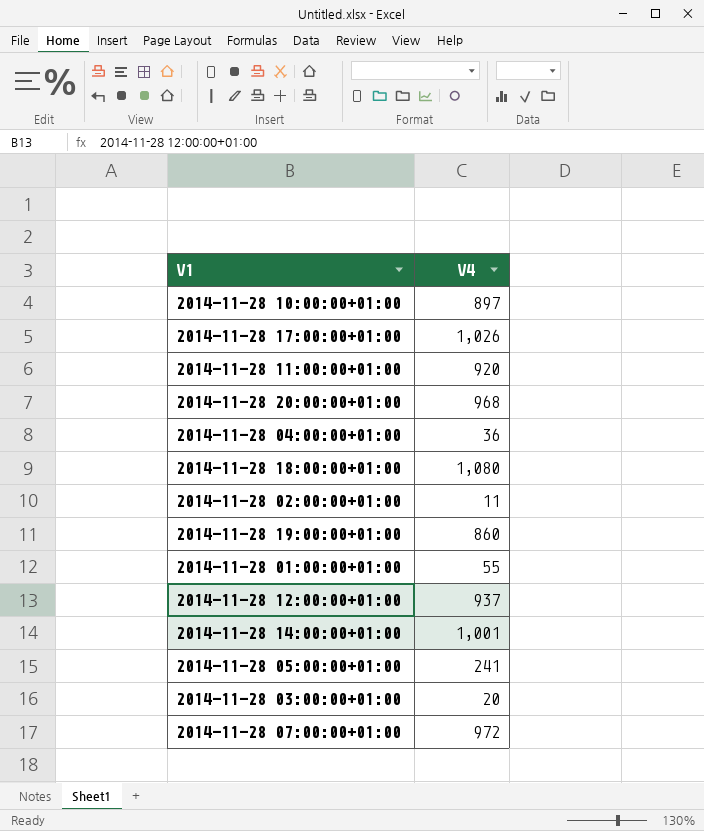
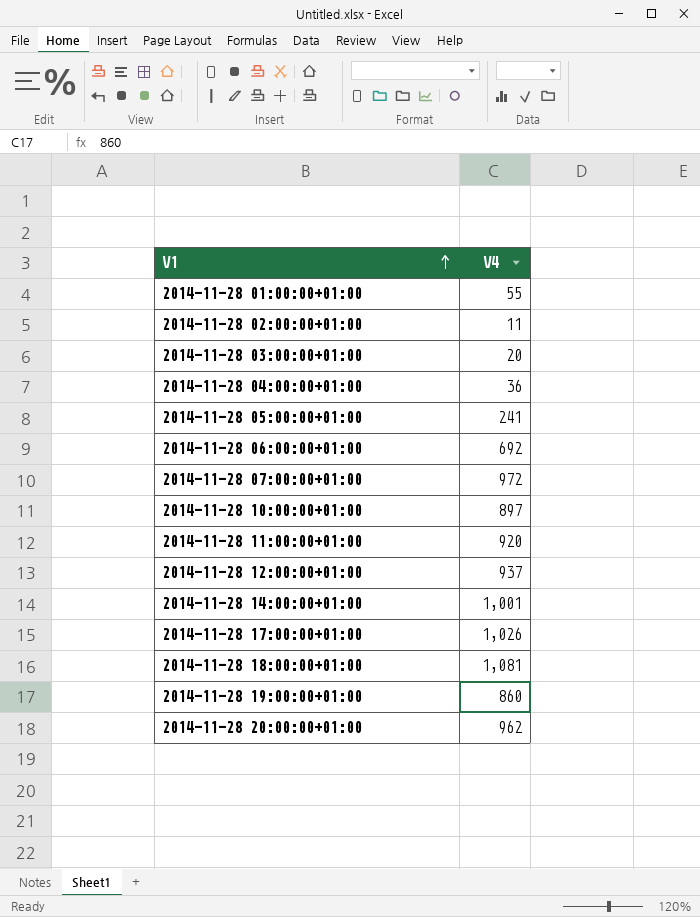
row order: none -> V1 ascending
row 2014-11-28 06:00:00+01:00: none -> 692
2014-11-28 18:00:00+01:00 | V4: 1,080 -> 1,081
2014-11-28 20:00:00+01:00 | V4: 968 -> 962

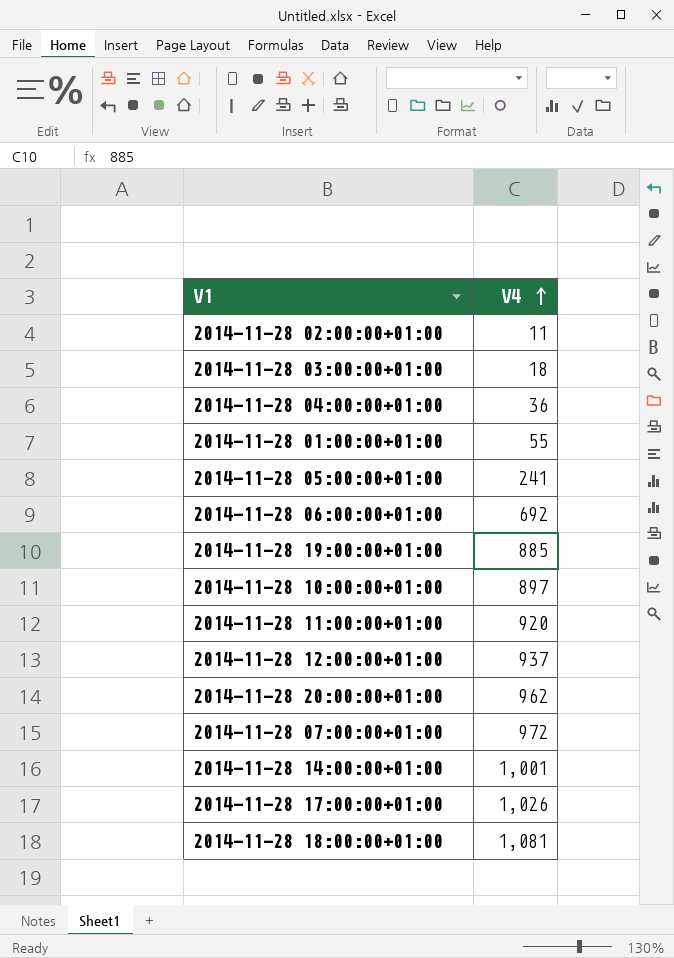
row order: V1 ascending -> V4 ascending
2014-11-28 03:00:00+01:00 | V4: 20 -> 18
2014-11-28 19:00:00+01:00 | V4: 860 -> 885

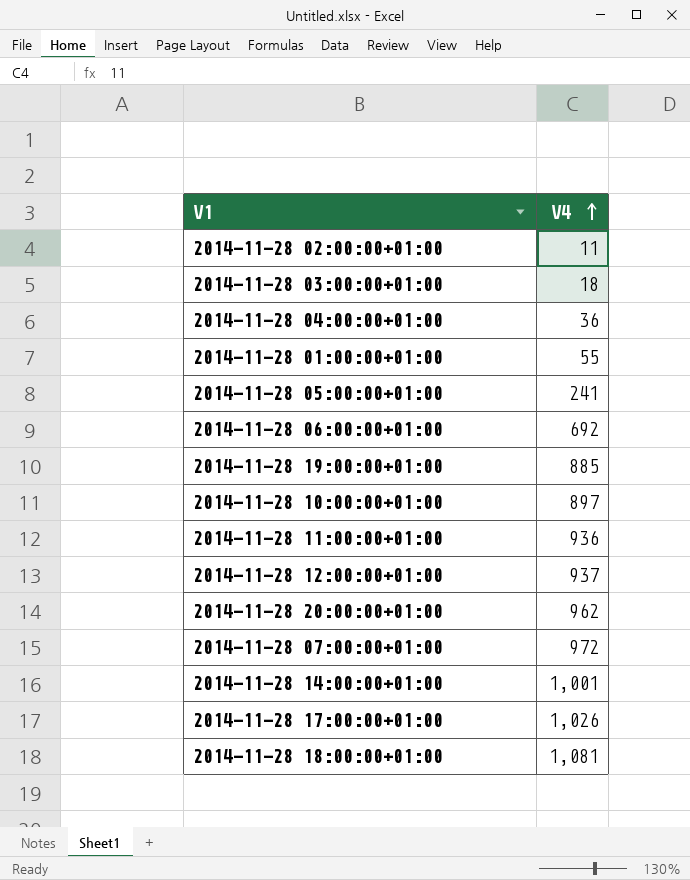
2014-11-28 11:00:00+01:00 | V4: 920 -> 936

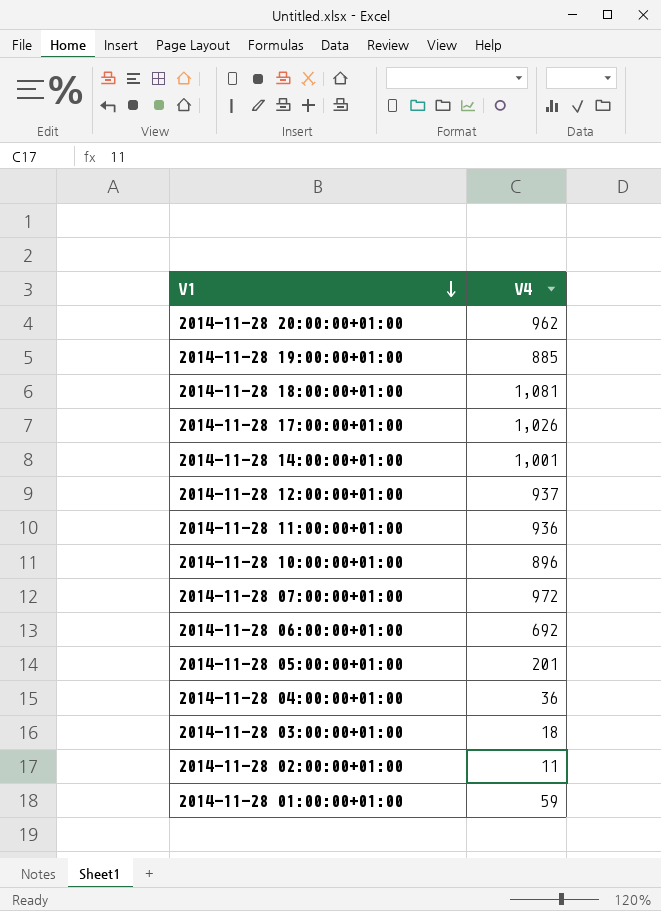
row order: V4 ascending -> V1 descending
2014-11-28 10:00:00+01:00 | V4: 897 -> 896
2014-11-28 05:00:00+01:00 | V4: 241 -> 201
2014-11-28 01:00:00+01:00 | V4: 55 -> 59

